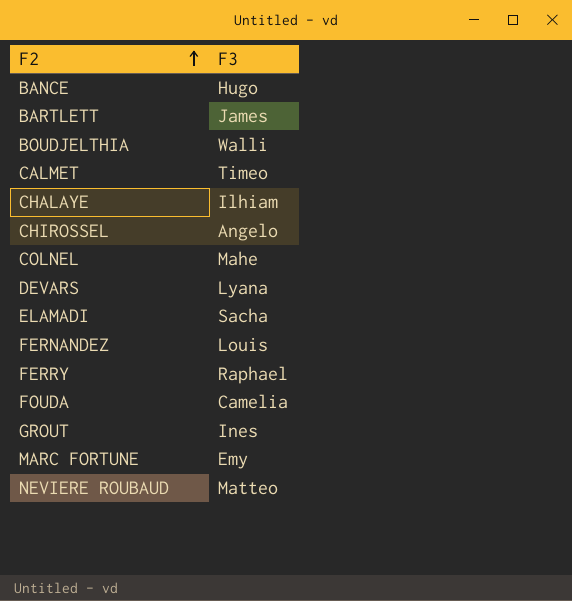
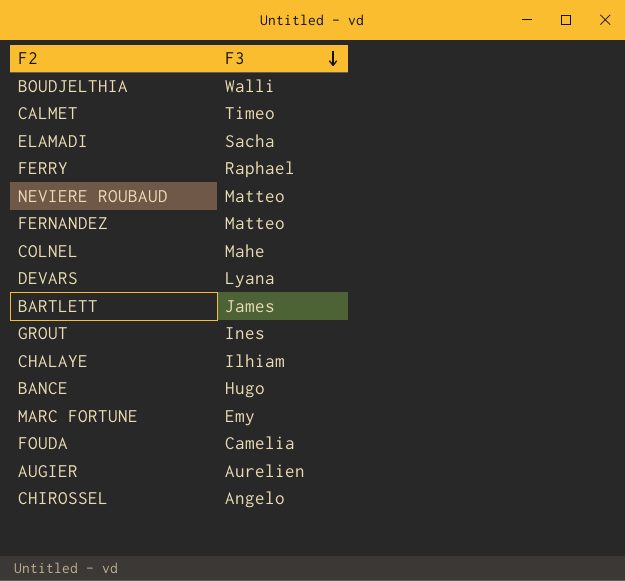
row order: F2 ascending -> F3 descending
FERNANDEZ | F3: Louis -> Matteo
row AUGIER: none -> Aurelien

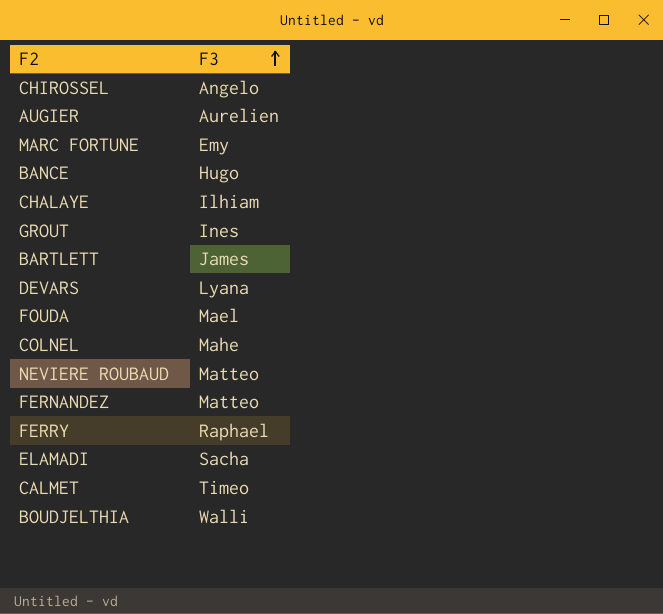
row order: F3 descending -> F3 ascending
FOUDA | F3: Camelia -> Mael

